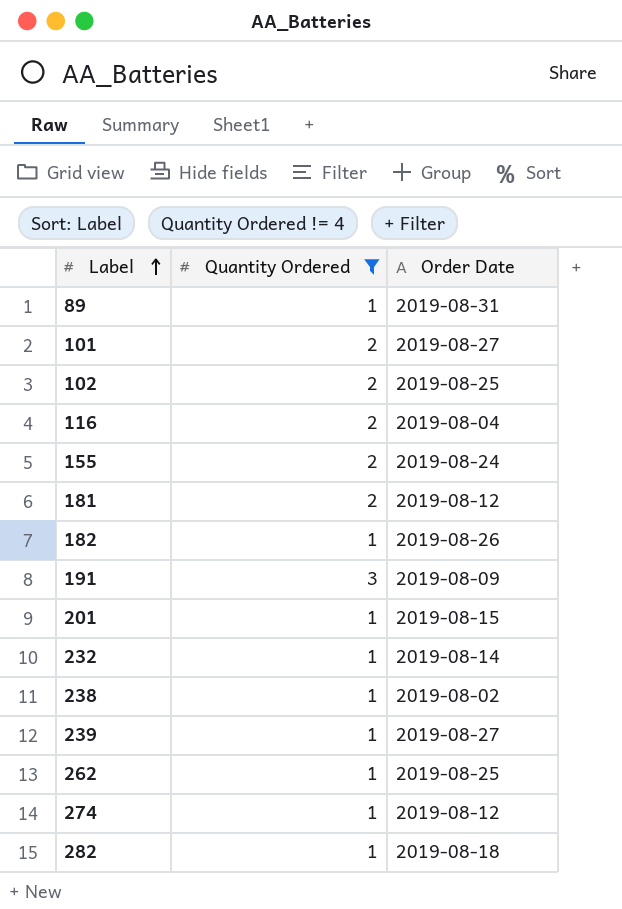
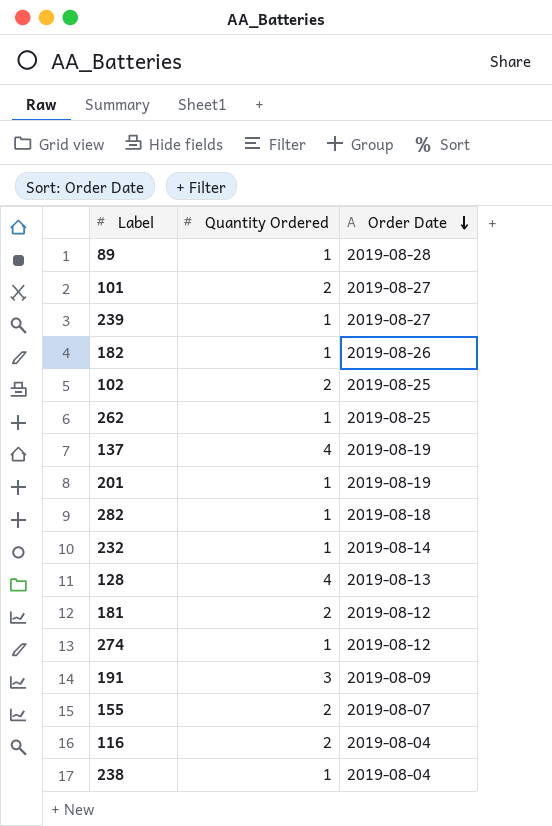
filter: Quantity Ordered != 4 -> none
row order: Label ascending -> Order Date descending
89 | Order Date: 2019-08-31 -> 2019-08-28
201 | Order Date: 2019-08-15 -> 2019-08-19
155 | Order Date: 2019-08-24 -> 2019-08-07
238 | Order Date: 2019-08-02 -> 2019-08-04

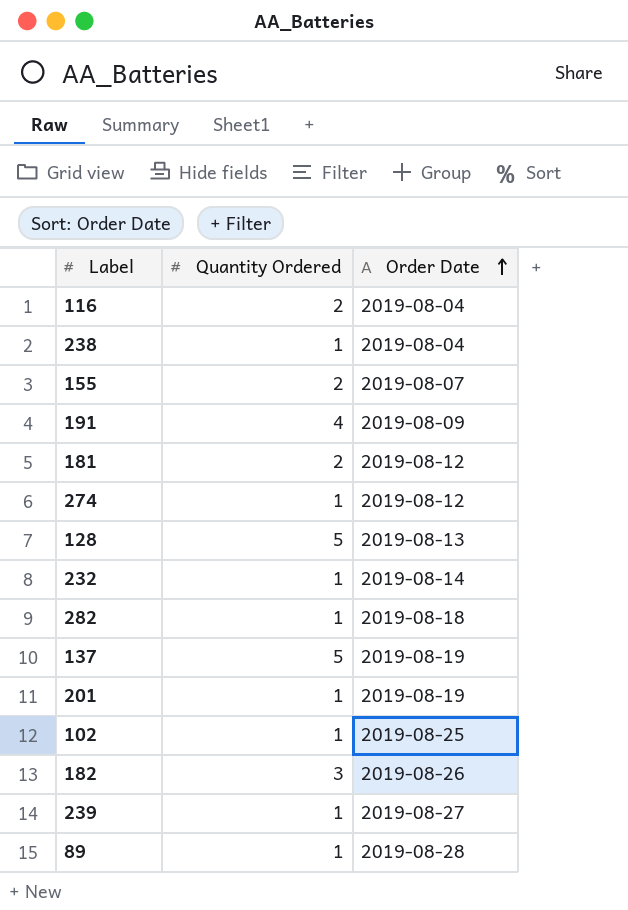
row order: Order Date descending -> Order Date ascending
row 101: 2 | 2019-08-27 -> none
row 262: 1 | 2019-08-25 -> none
191 | Quantity Ordered: 3 -> 4
128 | Quantity Ordered: 4 -> 5
137 | Quantity Ordered: 4 -> 5
102 | Quantity Ordered: 2 -> 1
182 | Quantity Ordered: 1 -> 3

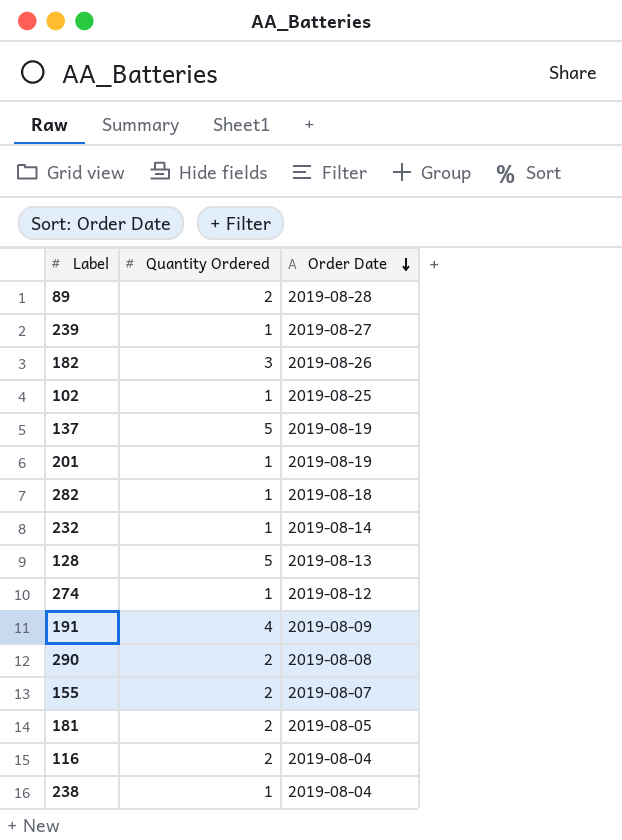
row order: Order Date ascending -> Order Date descending
89 | Quantity Ordered: 1 -> 2
row 290: none -> 2 | 2019-08-08
181 | Order Date: 2019-08-12 -> 2019-08-05

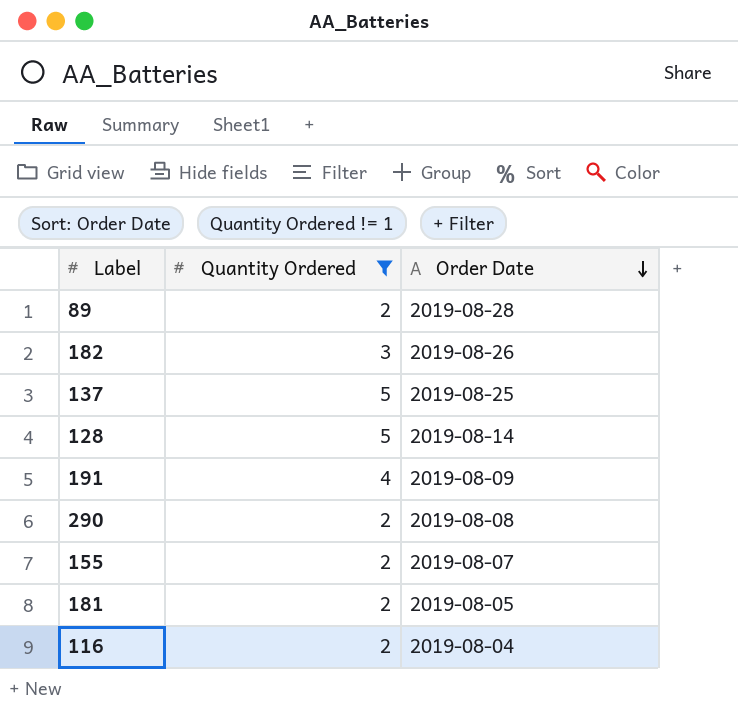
filter: none -> Quantity Ordered != 1
137 | Order Date: 2019-08-19 -> 2019-08-25
128 | Order Date: 2019-08-13 -> 2019-08-14

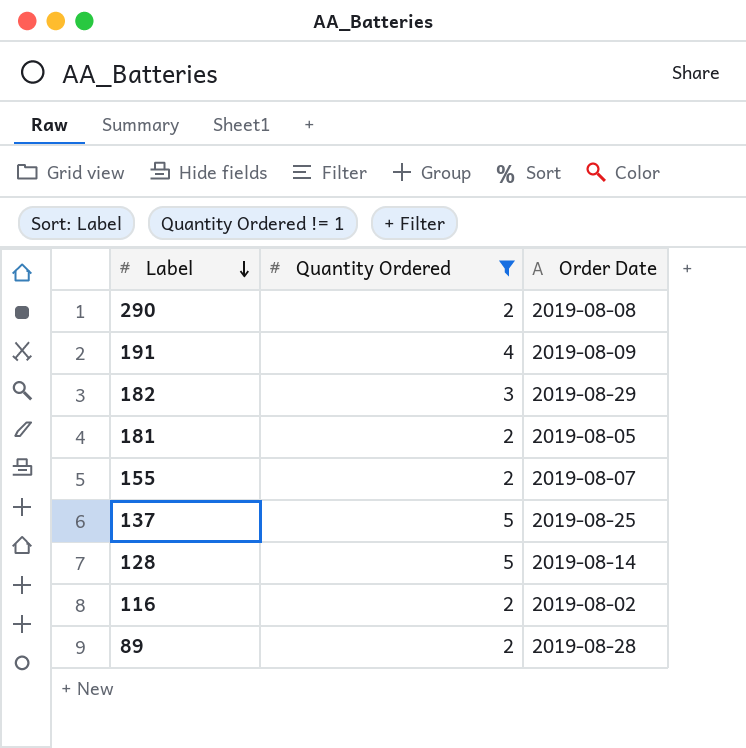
row order: Order Date descending -> Label descending
182 | Order Date: 2019-08-26 -> 2019-08-29
116 | Order Date: 2019-08-04 -> 2019-08-02

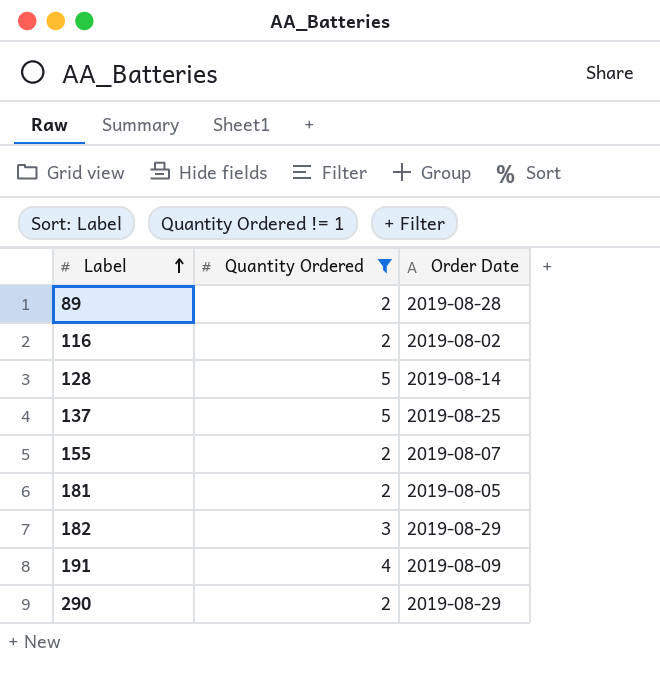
row order: Label descending -> Label ascending
290 | Order Date: 2019-08-08 -> 2019-08-29

